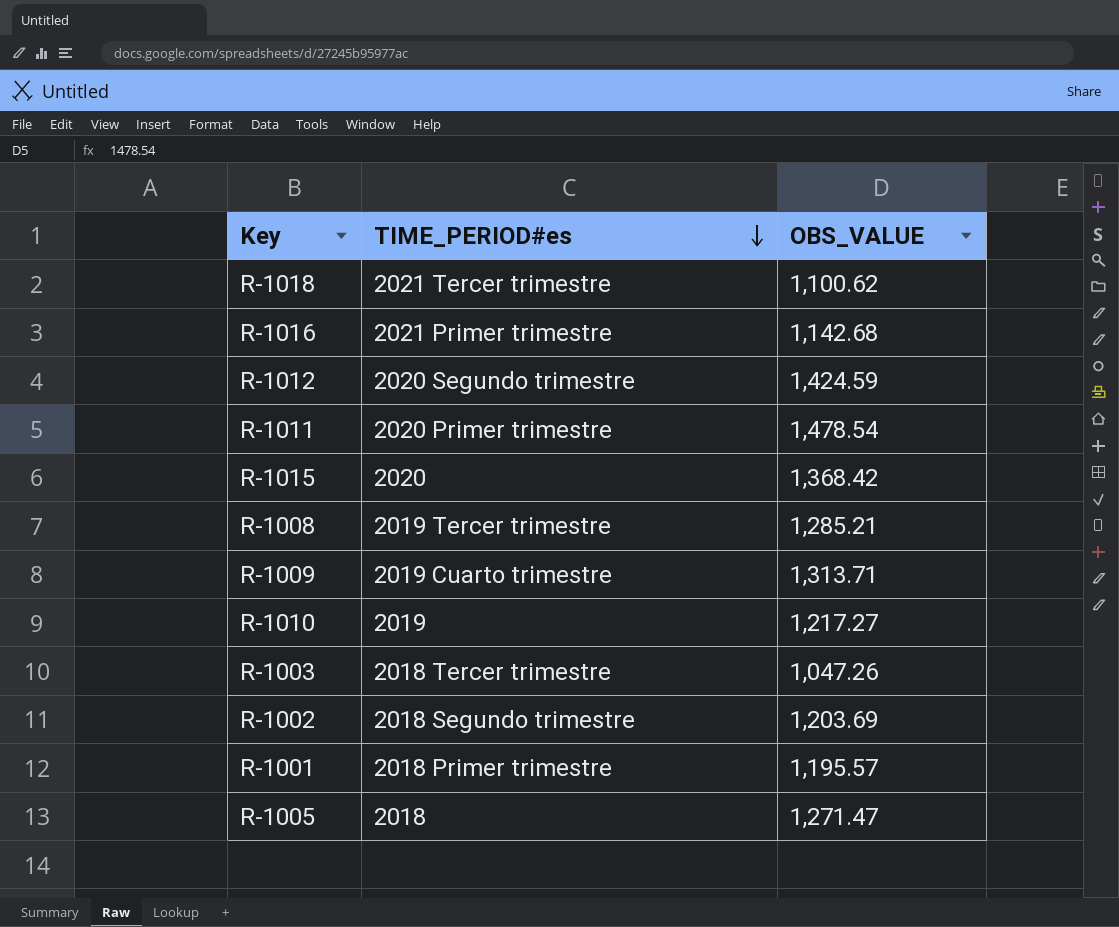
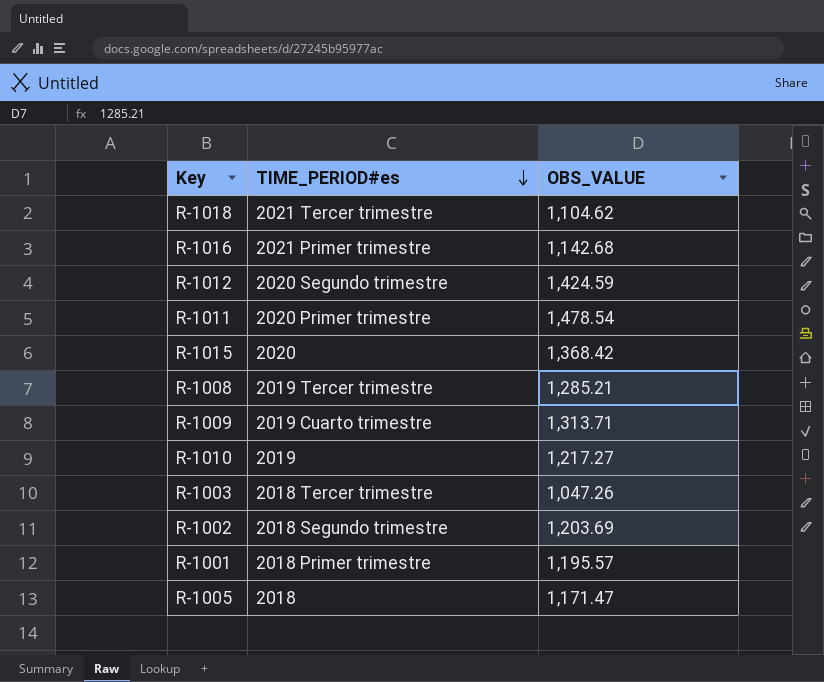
R-1018 | OBS_VALUE: 1,100.62 -> 1,104.62
R-1005 | OBS_VALUE: 1,271.47 -> 1,171.47

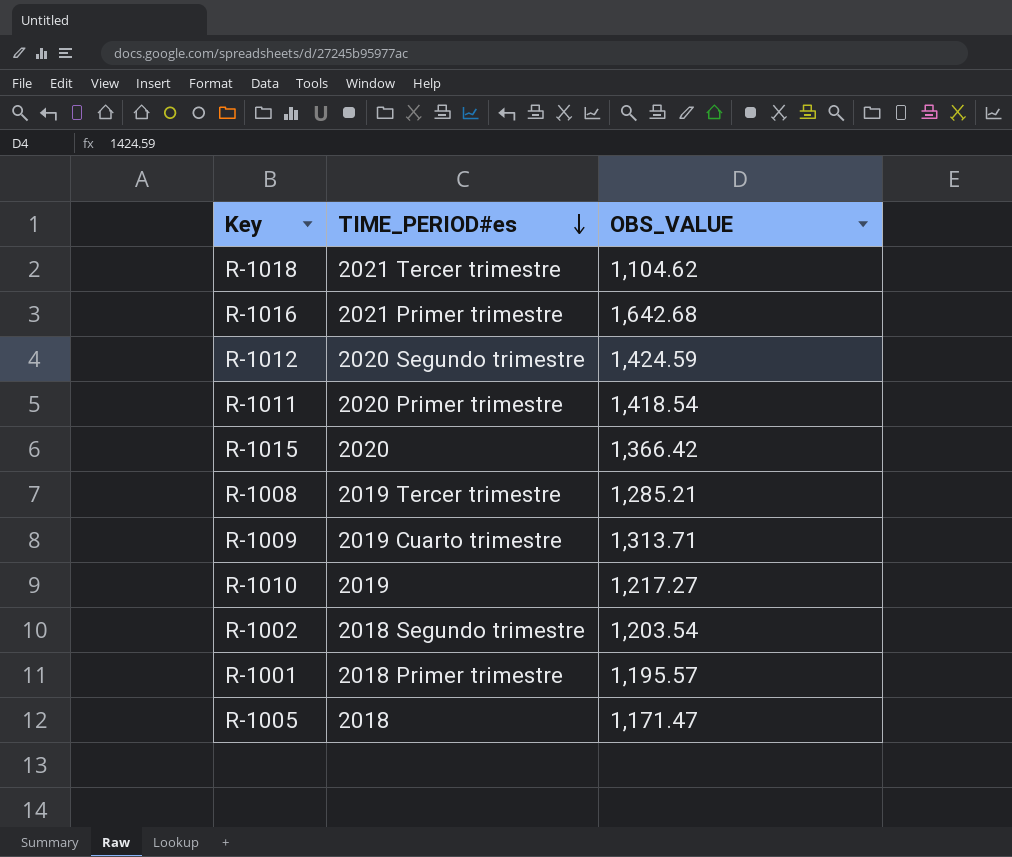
row R-1003: 2018 Tercer trimestre | 1,047.26 -> none
R-1016 | OBS_VALUE: 1,142.68 -> 1,642.68
R-1011 | OBS_VALUE: 1,478.54 -> 1,418.54
R-1015 | OBS_VALUE: 1,368.42 -> 1,366.42
R-1002 | OBS_VALUE: 1,203.69 -> 1,203.54

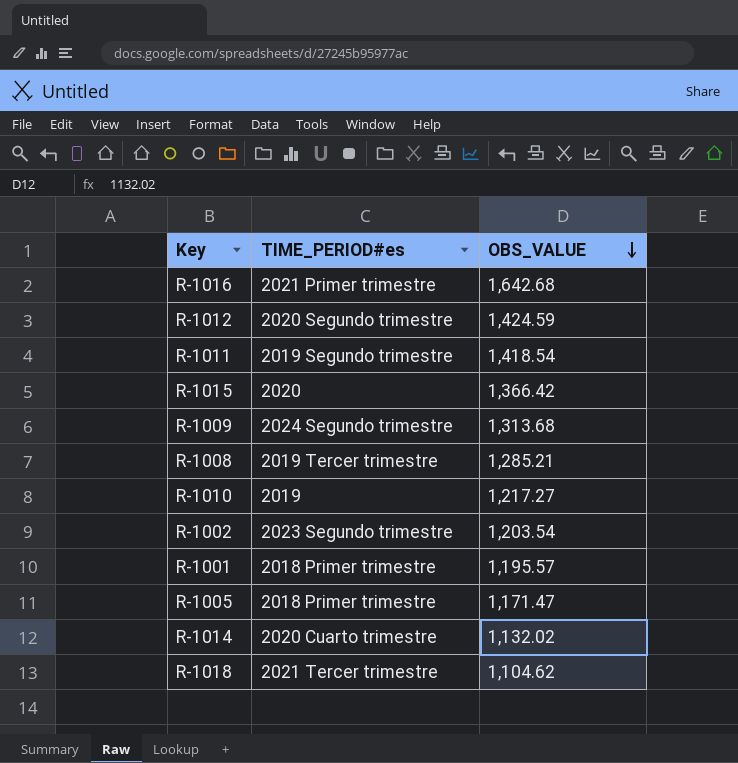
row order: TIME_PERIOD#es descending -> OBS_VALUE descending
R-1011 | TIME_PERIOD#es: 2020 Primer trimestre -> 2019 Segundo trimestre
R-1009 | TIME_PERIOD#es: 2019 Cuarto trimestre -> 2024 Segundo trimestre
R-1009 | OBS_VALUE: 1,313.71 -> 1,313.68
R-1002 | TIME_PERIOD#es: 2018 Segundo trimestre -> 2023 Segundo trimestre
R-1005 | TIME_PERIOD#es: 2018 -> 2018 Primer trimestre
row R-1014: none -> 2020 Cuarto trimestre | 1,132.02

